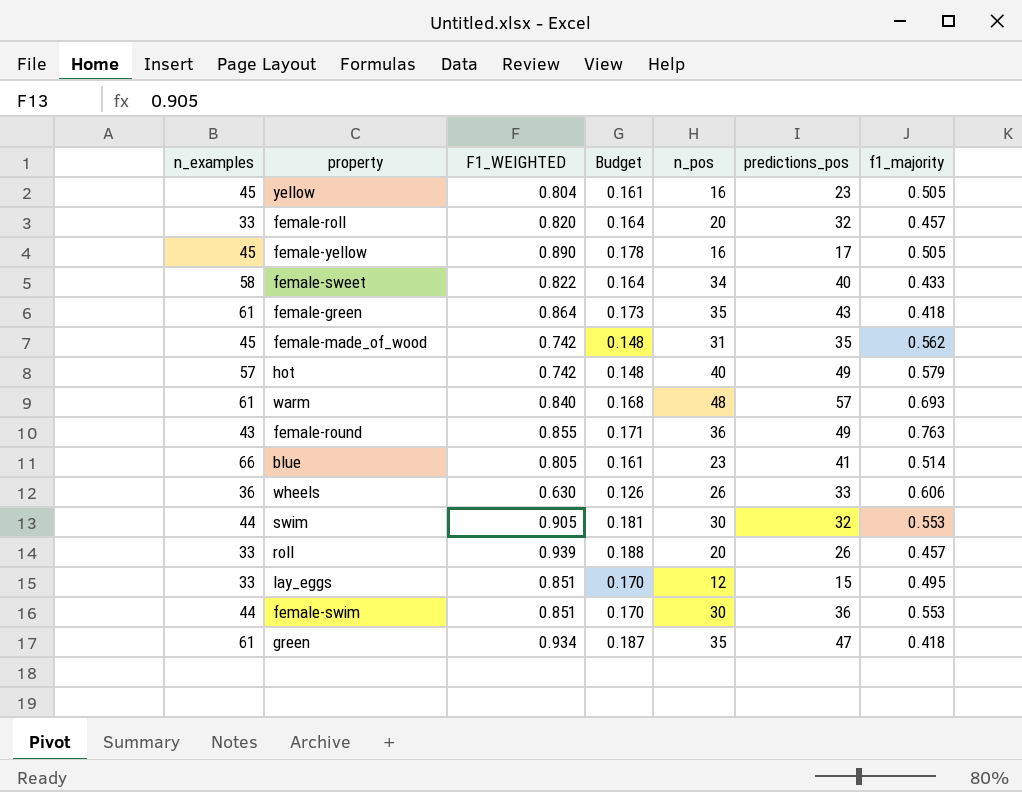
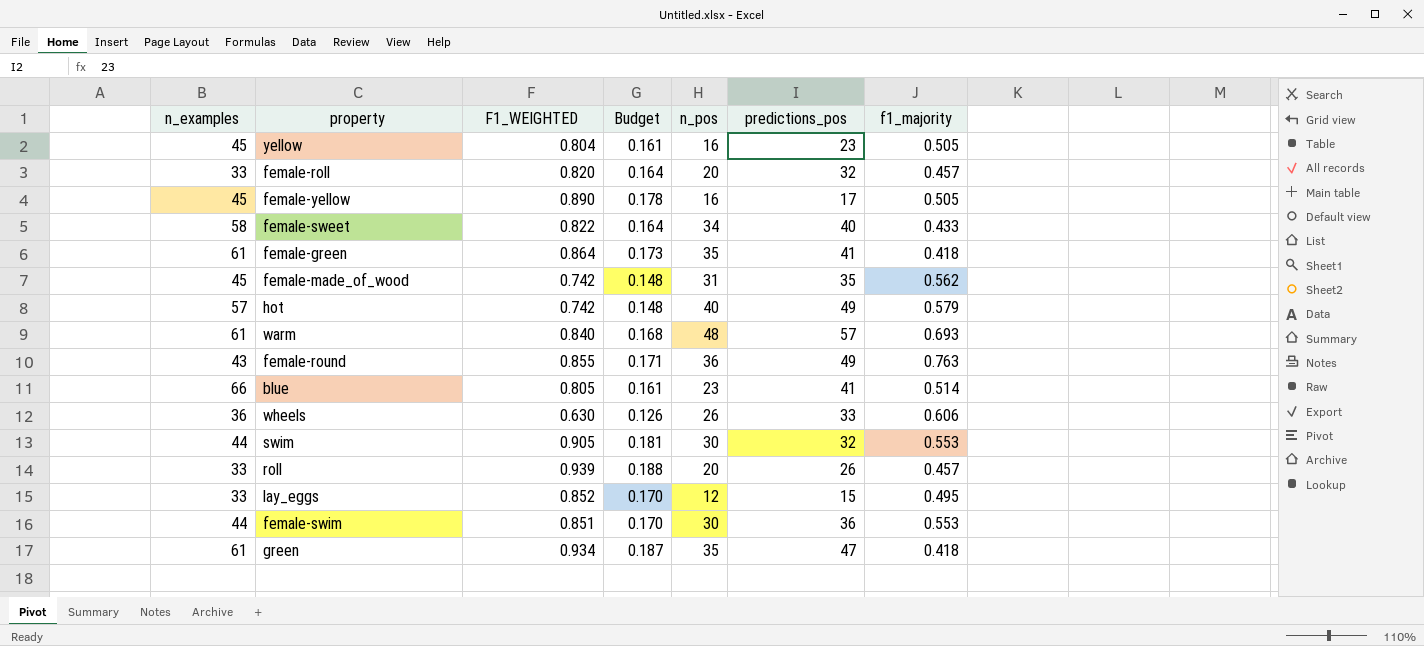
female-green | predictions_pos: 43 -> 41
lay_eggs | F1_WEIGHTED: 0.851 -> 0.852

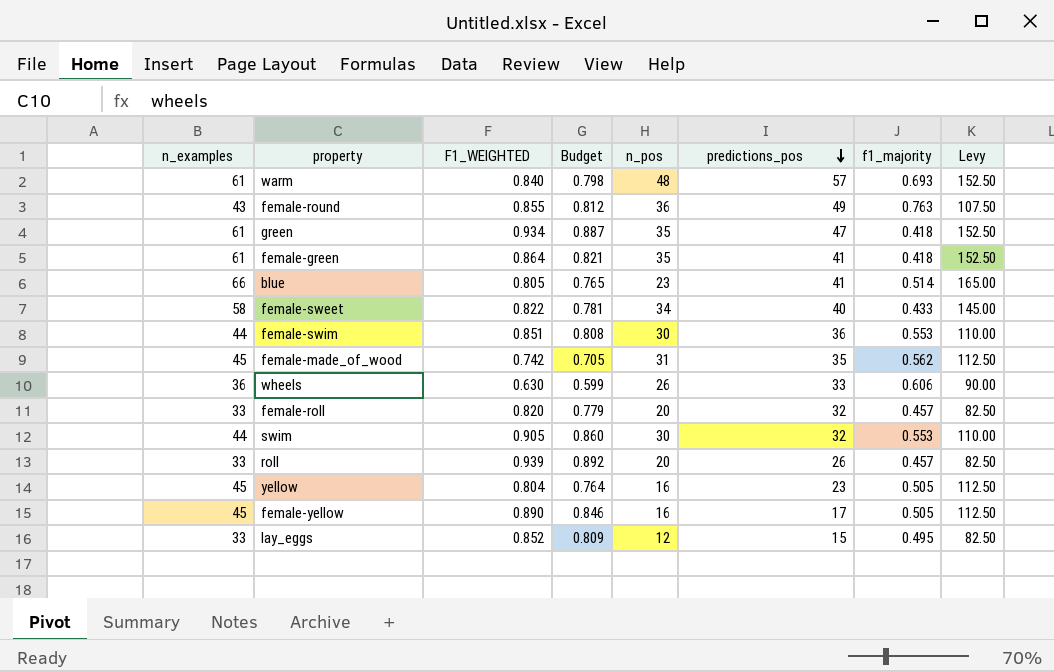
row order: none -> predictions_pos descending
column Budget | formula: [F1_WEIGHTED] * 0.2 -> [F1_WEIGHTED] * 0.95
column Levy | formula: none -> [n_examples] * 2.5
row hot: 57 | 0.742 | 0.148 | 40 | 49 | 0.579 -> none

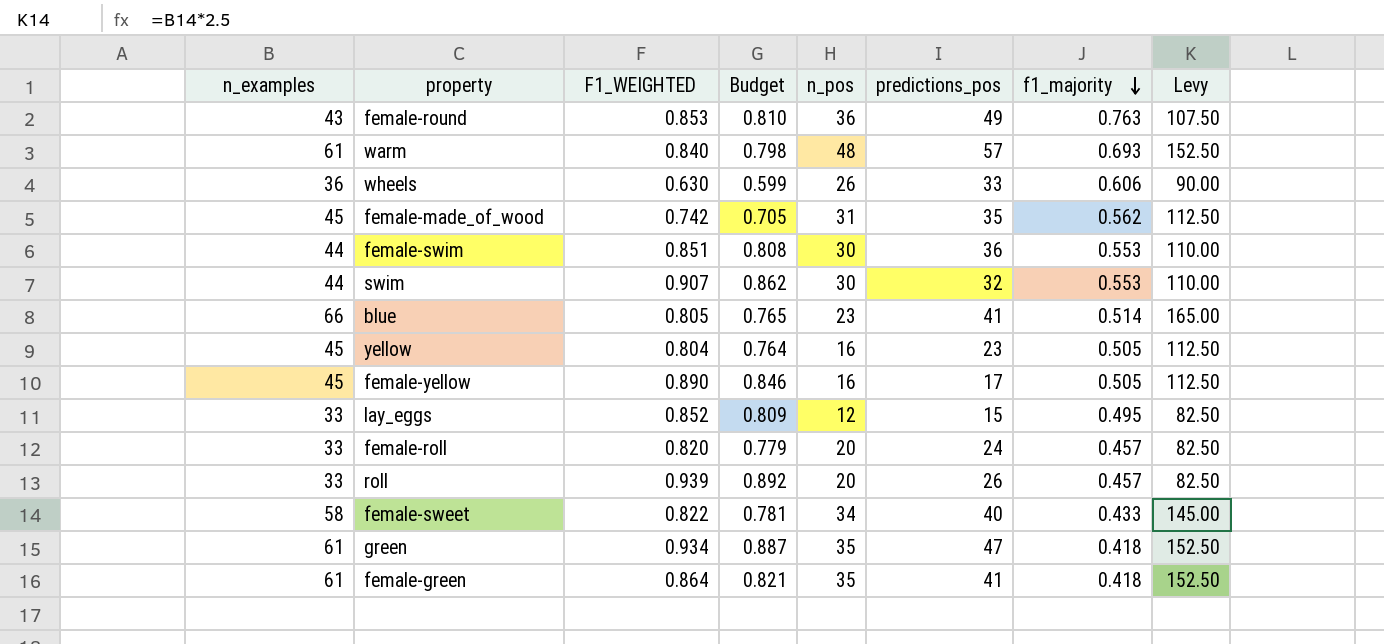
row order: predictions_pos descending -> f1_majority descending
female-round | F1_WEIGHTED: 0.855 -> 0.853
female-round | Budget: 0.812 -> 0.810
swim | F1_WEIGHTED: 0.905 -> 0.907
swim | Budget: 0.860 -> 0.862
female-roll | predictions_pos: 32 -> 24

